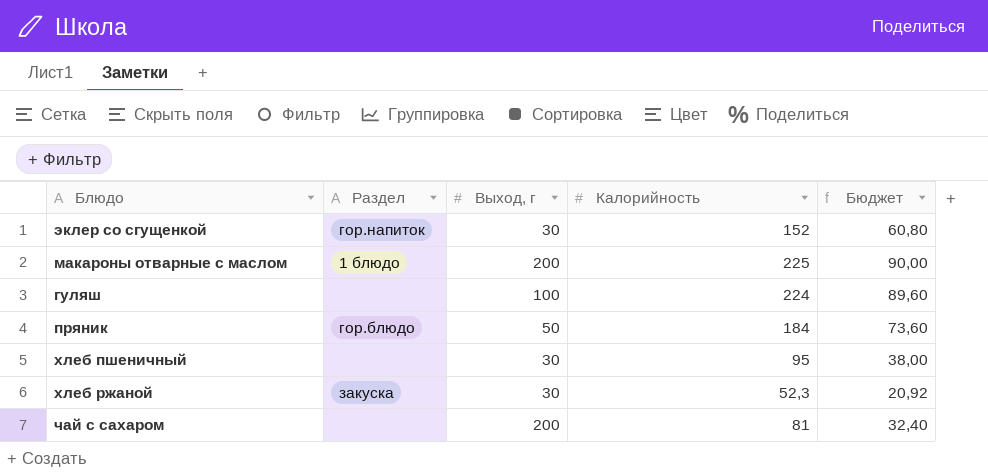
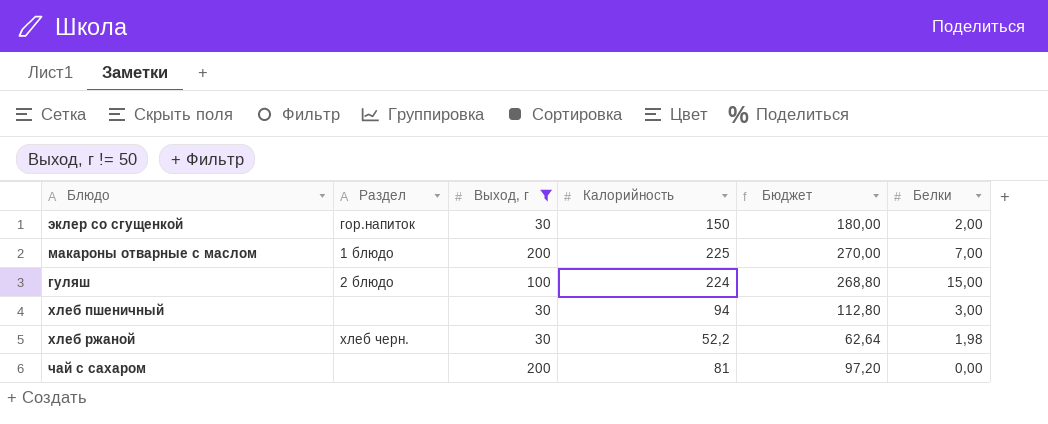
filter: none -> Выход, г != 50
column Бюджет | formula: [Калорийность] * 0,4 -> [Калорийность] * 1,2
column Белки | position: none -> 6
эклер со сгущенкой | Калорийность: 152 -> 150
гуляш | Раздел: none -> 2 блюдо
хлеб пшеничный | Калорийность: 95 -> 94
хлеб ржаной | Раздел: закуска -> хлеб черн.
хлеб ржаной | Калорийность: 52,3 -> 52,2

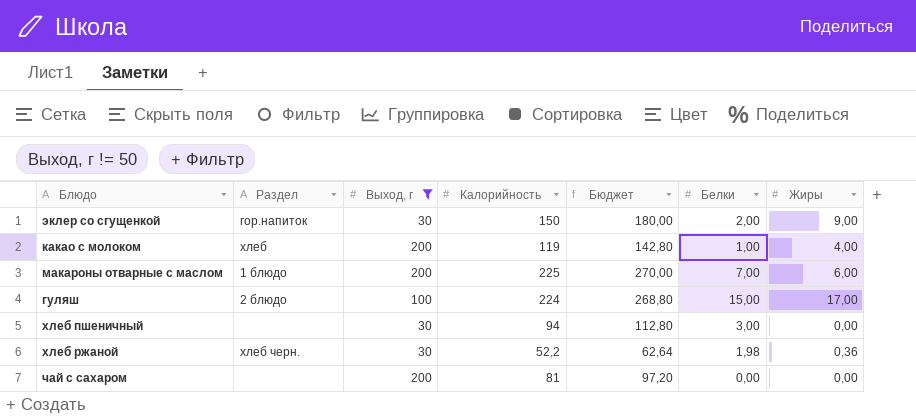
column Жиры | position: none -> 7
row какао с молоком: none -> хлеб | 200 | 119 | 142,80 | 1,00 | 4,00

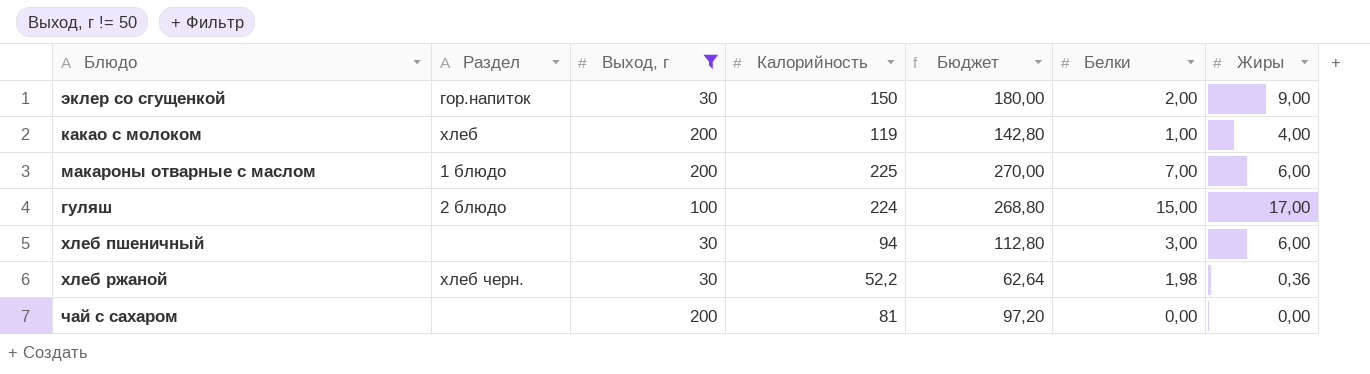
хлеб пшеничный | Жиры: 0,00 -> 6,00

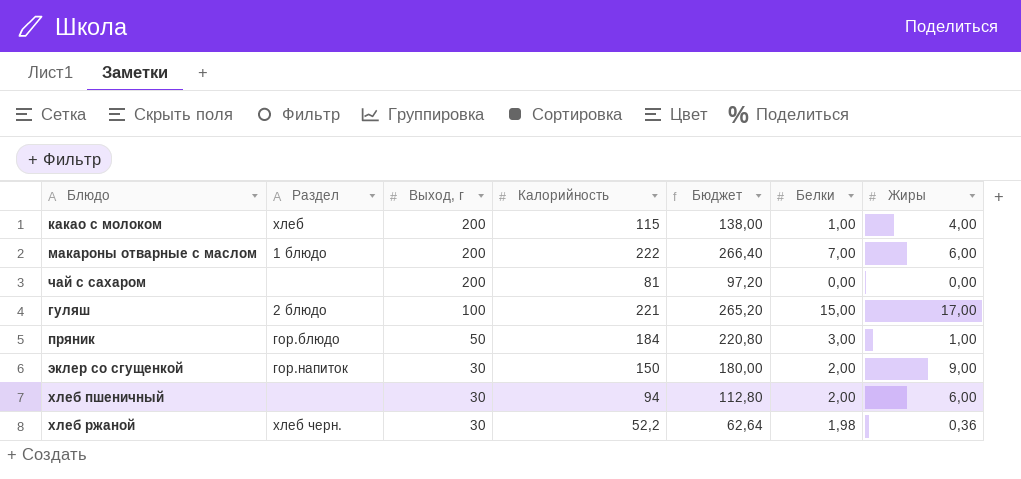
filter: Выход, г != 50 -> none
row order: none -> Выход, г descending
какао с молоком | Калорийность: 119 -> 115
какао с молоком | Бюджет: 142,80 -> 138,00
макароны отварные с маслом | Калорийность: 225 -> 222
макароны отварные с маслом | Бюджет: 270,00 -> 266,40
гуляш | Калорийность: 224 -> 221
гуляш | Бюджет: 268,80 -> 265,20
хлеб пшеничный | Белки: 3,00 -> 2,00

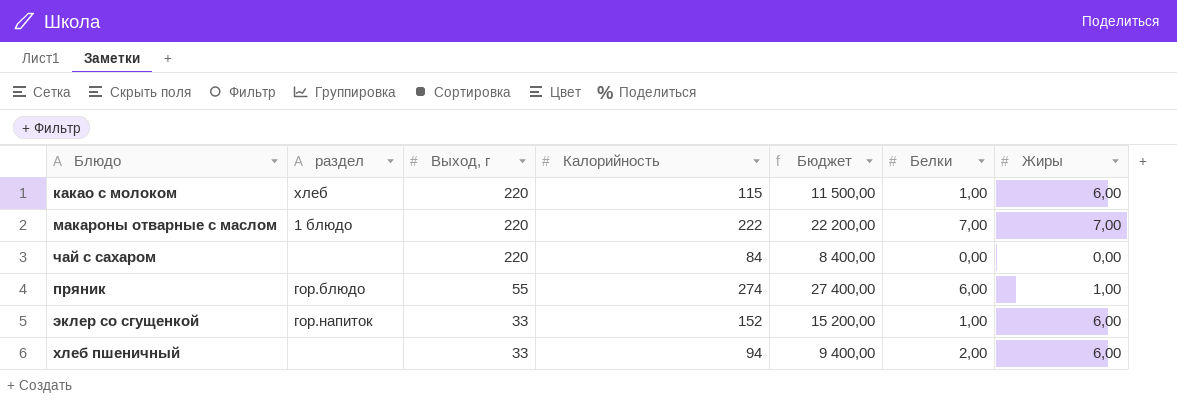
column name: Раздел -> раздел
column Бюджет | formula: [Калорийность] * 1,2 -> [Калорийность] * 100
row гуляш: 2 блюдо | 100 | 221 | 265,20 | 15,00 | 17,00 -> none
row хлеб ржаной: хлеб черн. | 30 | 52,2 | 62,64 | 1,98 | 0,36 -> none
какао с молоком | Выход, г: 200 -> 220
какао с молоком | Жиры: 4,00 -> 6,00
макароны отварные с маслом | Выход, г: 200 -> 220
макароны отварные с маслом | Жиры: 6,00 -> 7,00
чай с сахаром | Выход, г: 200 -> 220
чай с сахаром | Калорийность: 81 -> 84
пряник | Выход, г: 50 -> 55
пряник | Калорийность: 184 -> 274
пряник | Белки: 3,00 -> 6,00
эклер со сгущенкой | Выход, г: 30 -> 33
эклер со сгущенкой | Калорийность: 150 -> 152
эклер со сгущенкой | Белки: 2,00 -> 1,00
эклер со сгущенкой | Жиры: 9,00 -> 6,00
хлеб пшеничный | Выход, г: 30 -> 33

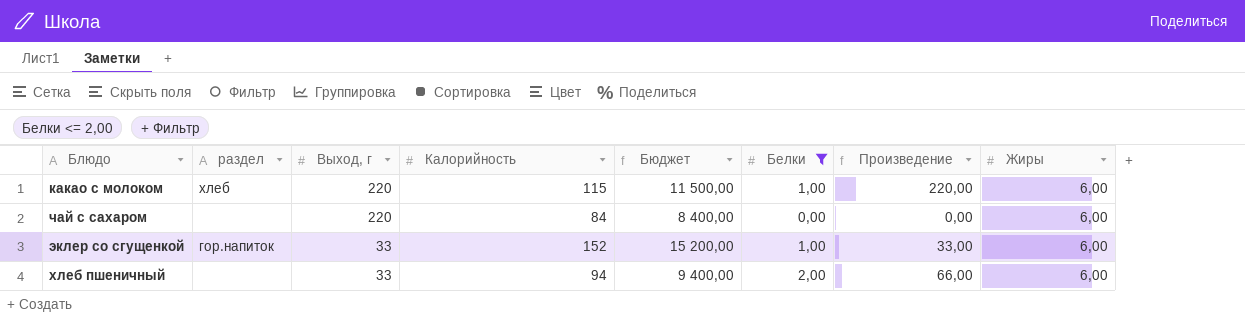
filter: none -> Белки <= 2,00
column Произведение | formula: none -> [Выход, г] * [Белки]
чай с сахаром | Жиры: 0,00 -> 6,00

